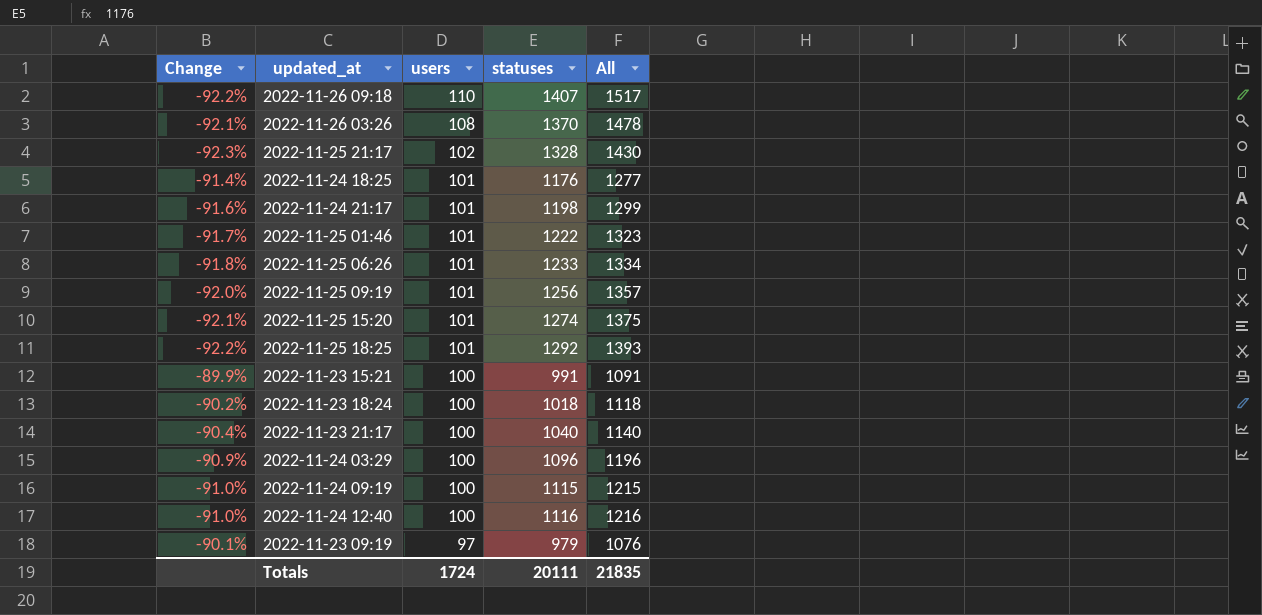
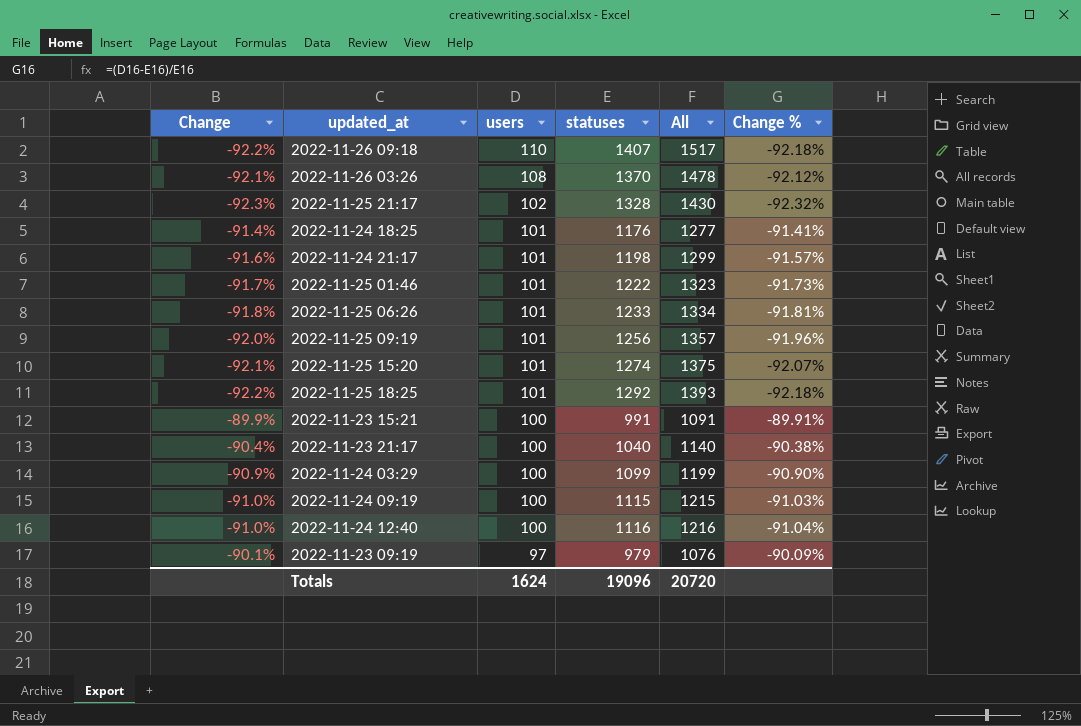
column Change % | formula: none -> ([users] - [statuses]) / [statuses]
row 2022-11-23 18:24: -90.2% | 100 | 1018 | 1118 -> none
2022-11-24 03:29 | statuses: 1096 -> 1099
2022-11-24 03:29 | All: 1196 -> 1199
Totals | users: 1724 -> 1624
Totals | statuses: 20111 -> 19096
Totals | All: 21835 -> 20720

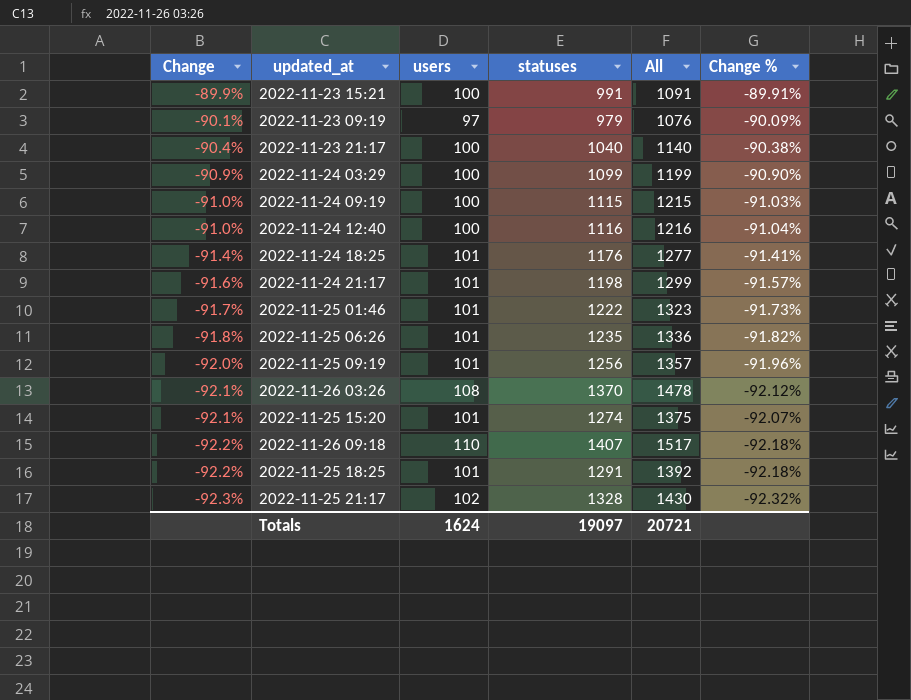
row order: users descending -> Change descending
2022-11-25 06:26 | statuses: 1233 -> 1235
2022-11-25 06:26 | All: 1334 -> 1336
2022-11-25 06:26 | Change %: -91.81% -> -91.82%
2022-11-25 18:25 | statuses: 1292 -> 1291
2022-11-25 18:25 | All: 1393 -> 1392
Totals | statuses: 19096 -> 19097
Totals | All: 20720 -> 20721

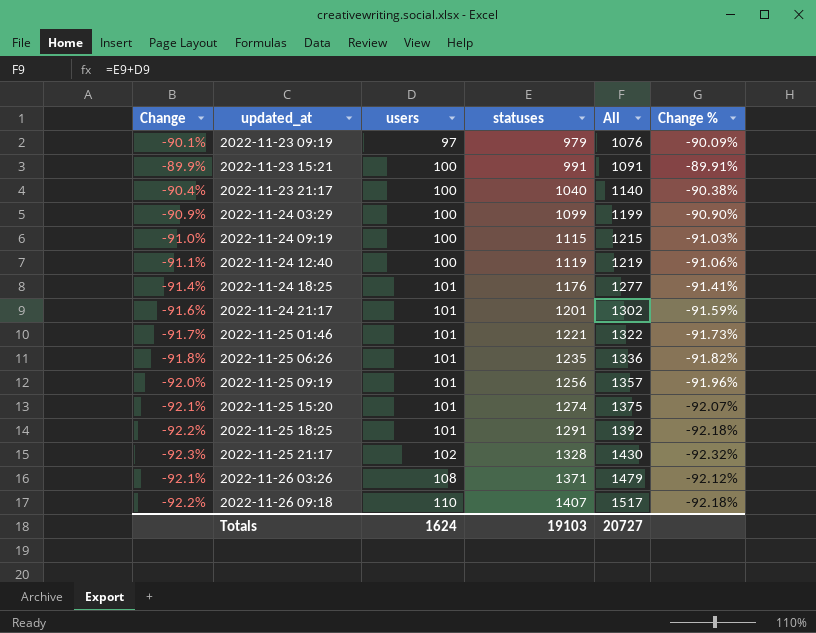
row order: Change descending -> updated_at ascending
2022-11-24 12:40 | Change: -91.0% -> -91.1%
2022-11-24 12:40 | statuses: 1116 -> 1119
2022-11-24 12:40 | All: 1216 -> 1219
2022-11-24 12:40 | Change %: -91.04% -> -91.06%
2022-11-24 21:17 | statuses: 1198 -> 1201
2022-11-24 21:17 | All: 1299 -> 1302
2022-11-24 21:17 | Change %: -91.57% -> -91.59%
2022-11-25 01:46 | statuses: 1222 -> 1221
2022-11-25 01:46 | All: 1323 -> 1322
2022-11-26 03:26 | statuses: 1370 -> 1371
2022-11-26 03:26 | All: 1478 -> 1479
Totals | statuses: 19097 -> 19103
Totals | All: 20721 -> 20727

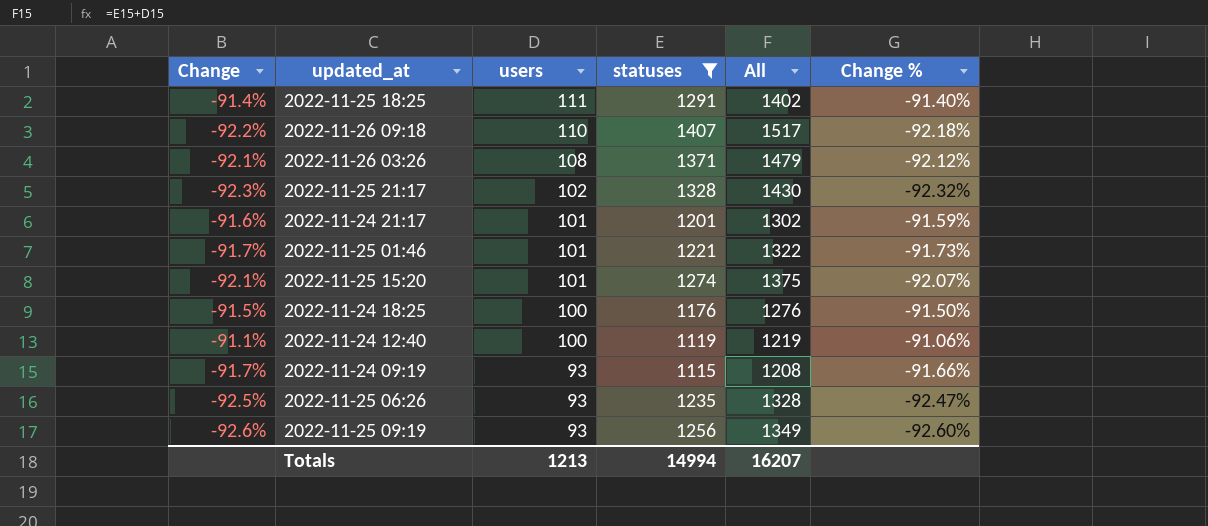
filter: none -> statuses >= 1115
row order: updated_at ascending -> users descending
2022-11-25 18:25 | Change: -92.2% -> -91.4%
2022-11-25 18:25 | users: 101 -> 111
2022-11-25 18:25 | All: 1392 -> 1402
2022-11-25 18:25 | Change %: -92.18% -> -91.40%
2022-11-24 18:25 | Change: -91.4% -> -91.5%
2022-11-24 18:25 | users: 101 -> 100
2022-11-24 18:25 | All: 1277 -> 1276
2022-11-24 18:25 | Change %: -91.41% -> -91.50%
2022-11-24 09:19 | Change: -91.0% -> -91.7%
2022-11-24 09:19 | users: 100 -> 93
2022-11-24 09:19 | All: 1215 -> 1208
2022-11-24 09:19 | Change %: -91.03% -> -91.66%
2022-11-25 06:26 | Change: -91.8% -> -92.5%
2022-11-25 06:26 | users: 101 -> 93
2022-11-25 06:26 | All: 1336 -> 1328
2022-11-25 06:26 | Change %: -91.82% -> -92.47%
2022-11-25 09:19 | Change: -92.0% -> -92.6%
2022-11-25 09:19 | users: 101 -> 93
2022-11-25 09:19 | All: 1357 -> 1349
2022-11-25 09:19 | Change %: -91.96% -> -92.60%
Totals | users: 1624 -> 1213
Totals | statuses: 19103 -> 14994
Totals | All: 20727 -> 16207

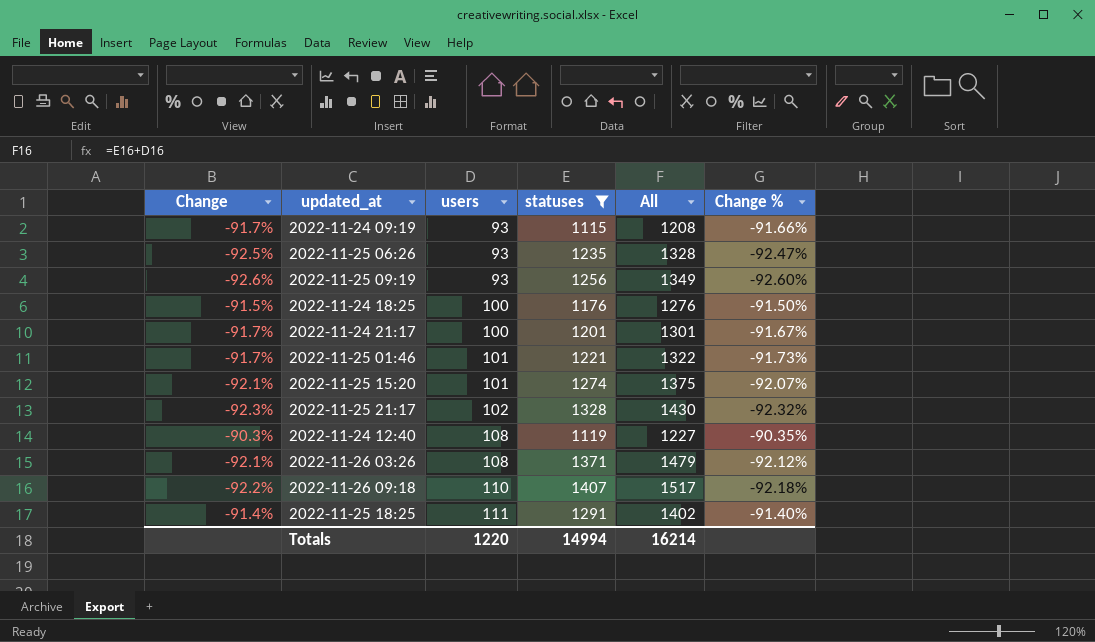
row order: users descending -> users ascending
2022-11-24 21:17 | Change: -91.6% -> -91.7%
2022-11-24 21:17 | users: 101 -> 100
2022-11-24 21:17 | All: 1302 -> 1301
2022-11-24 21:17 | Change %: -91.59% -> -91.67%
2022-11-24 12:40 | Change: -91.1% -> -90.3%
2022-11-24 12:40 | users: 100 -> 108
2022-11-24 12:40 | All: 1219 -> 1227
2022-11-24 12:40 | Change %: -91.06% -> -90.35%
Totals | users: 1213 -> 1220
Totals | All: 16207 -> 16214

